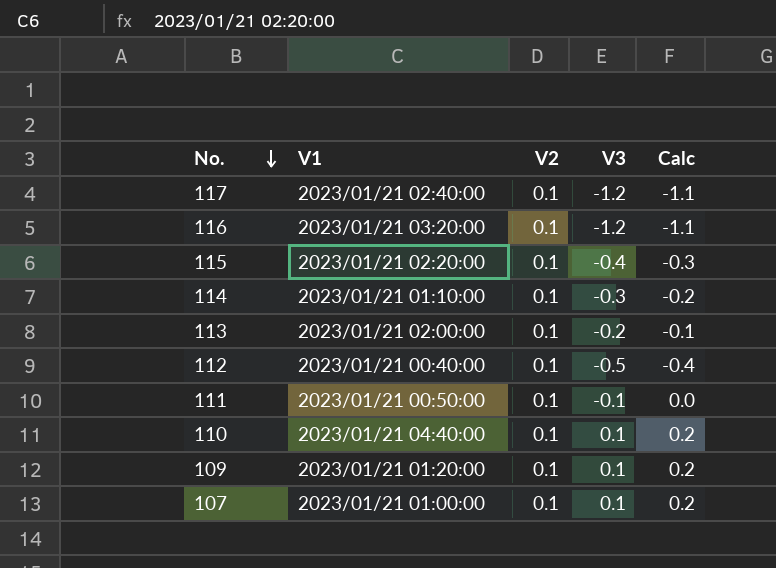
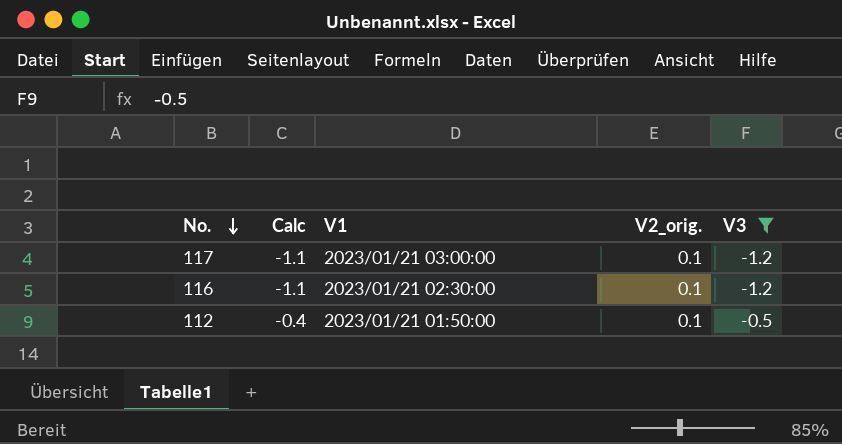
filter: none -> V3 <= -0.5
column Calc | position: 5 -> 2
column name: V2 -> V2_orig.
117 | V1: 2023/01/21 02:40:00 -> 2023/01/21 03:00:00
116 | V1: 2023/01/21 03:20:00 -> 2023/01/21 02:30:00
112 | V1: 2023/01/21 00:40:00 -> 2023/01/21 01:50:00

